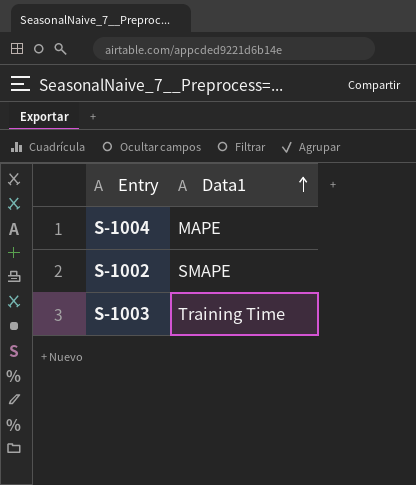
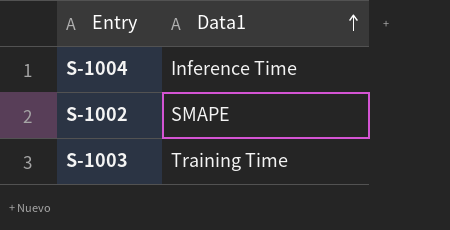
S-1004 | Data1: MAPE -> Inference Time

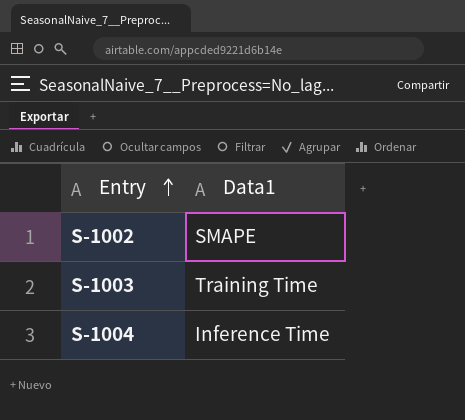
row order: Data1 ascending -> Entry ascending

